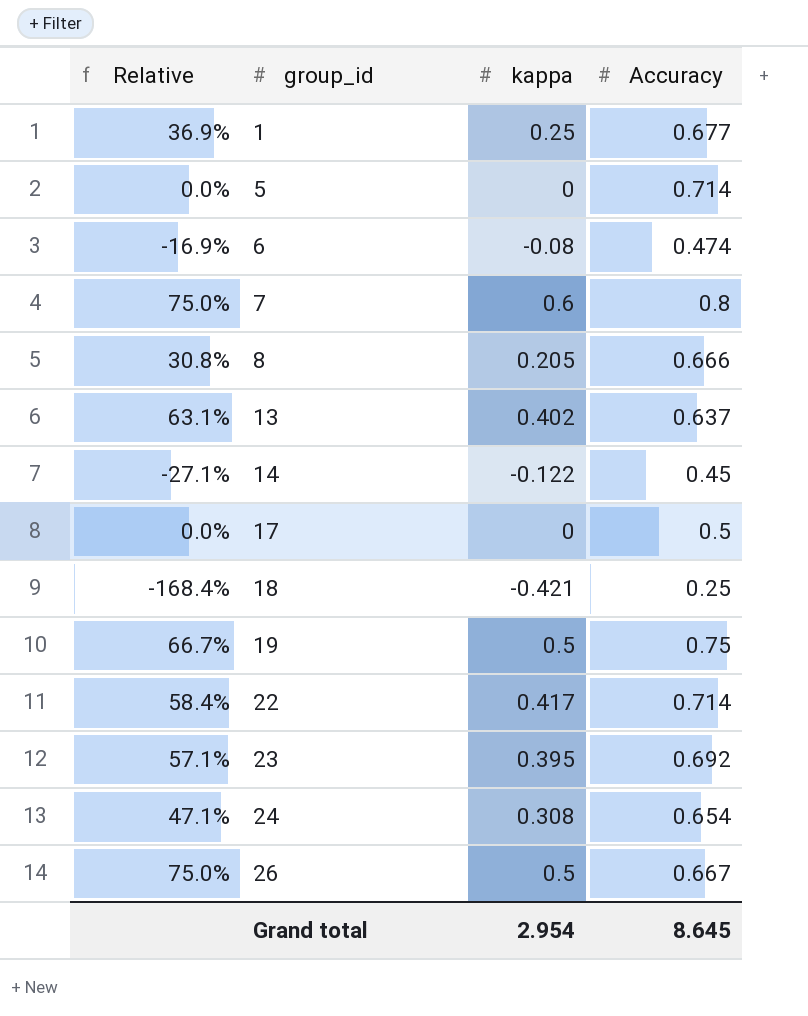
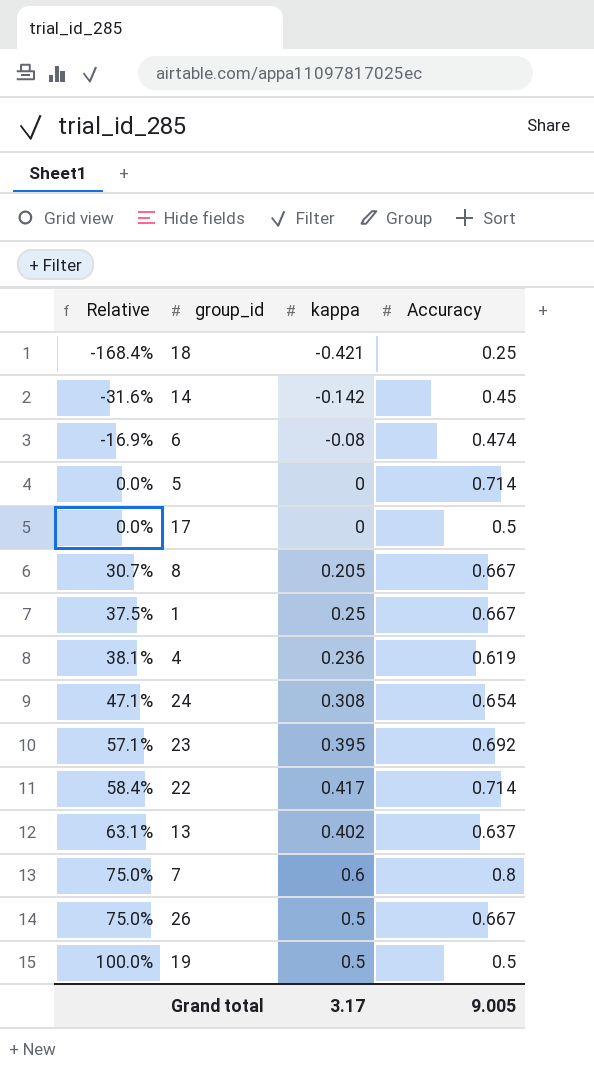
row order: group_id ascending -> Relative ascending
14 | Relative: -27.1% -> -31.6%
14 | kappa: -0.122 -> -0.142
8 | Relative: 30.8% -> 30.7%
8 | Accuracy: 0.666 -> 0.667
1 | Relative: 36.9% -> 37.5%
1 | Accuracy: 0.677 -> 0.667
row 4: none -> 38.1% | 0.236 | 0.619
19 | Relative: 66.7% -> 100.0%
19 | Accuracy: 0.75 -> 0.5
Grand total | kappa: 2.954 -> 3.17
Grand total | Accuracy: 8.645 -> 9.005

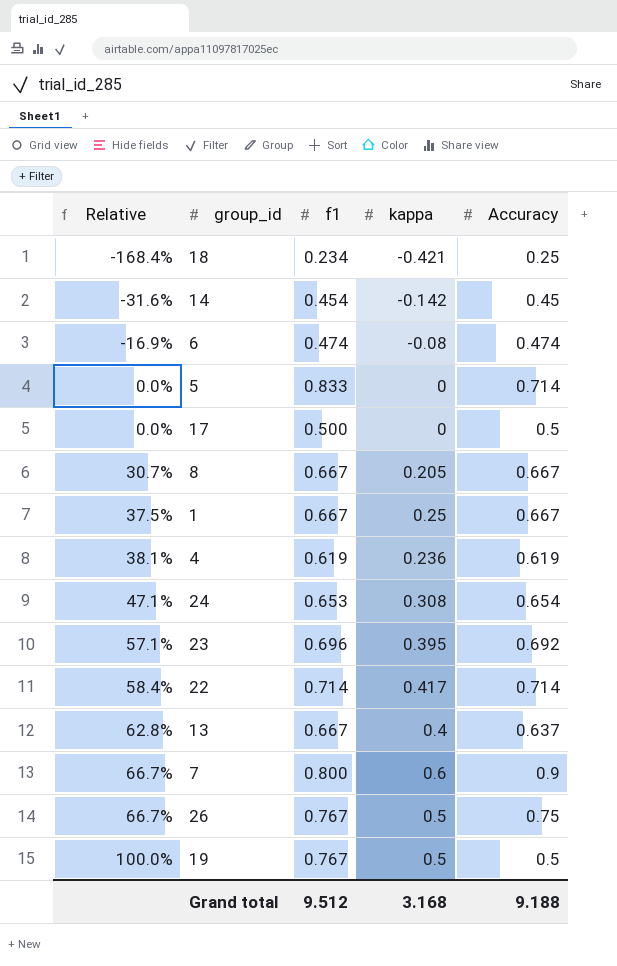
column f1 | position: none -> 3
13 | Relative: 63.1% -> 62.8%
13 | kappa: 0.402 -> 0.4
7 | Relative: 75.0% -> 66.7%
7 | Accuracy: 0.8 -> 0.9
26 | Relative: 75.0% -> 66.7%
26 | Accuracy: 0.667 -> 0.75
Grand total | kappa: 3.17 -> 3.168
Grand total | Accuracy: 9.005 -> 9.188

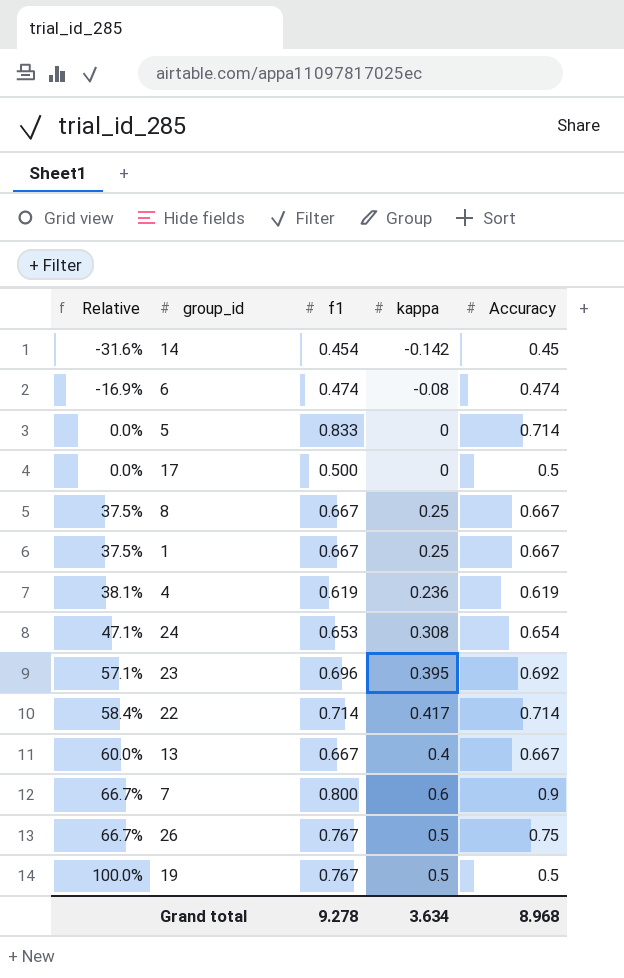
row 18: -168.4% | 0.234 | -0.421 | 0.25 -> none
8 | Relative: 30.7% -> 37.5%
8 | kappa: 0.205 -> 0.25
13 | Relative: 62.8% -> 60.0%
13 | Accuracy: 0.637 -> 0.667
Grand total | f1: 9.512 -> 9.278
Grand total | kappa: 3.168 -> 3.634
Grand total | Accuracy: 9.188 -> 8.968

